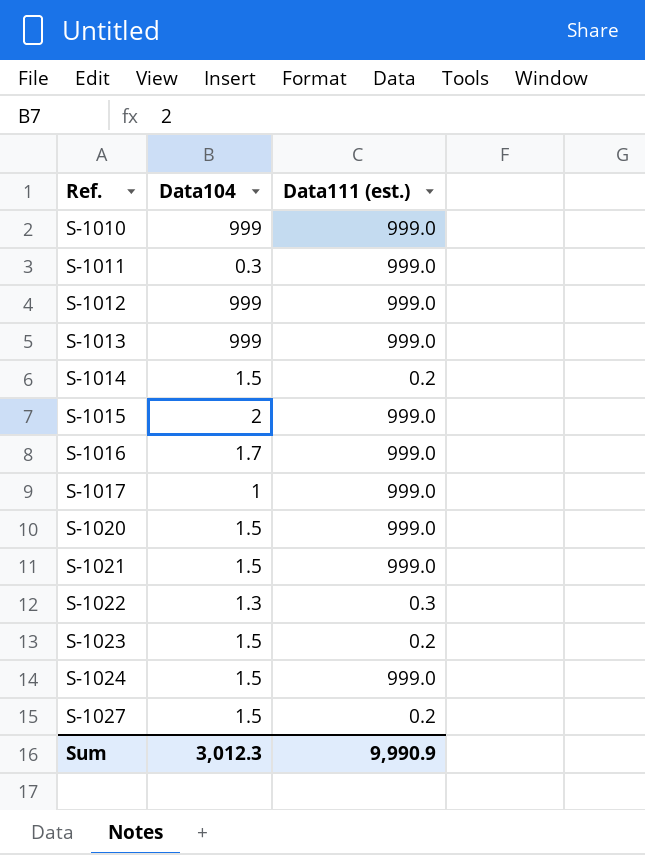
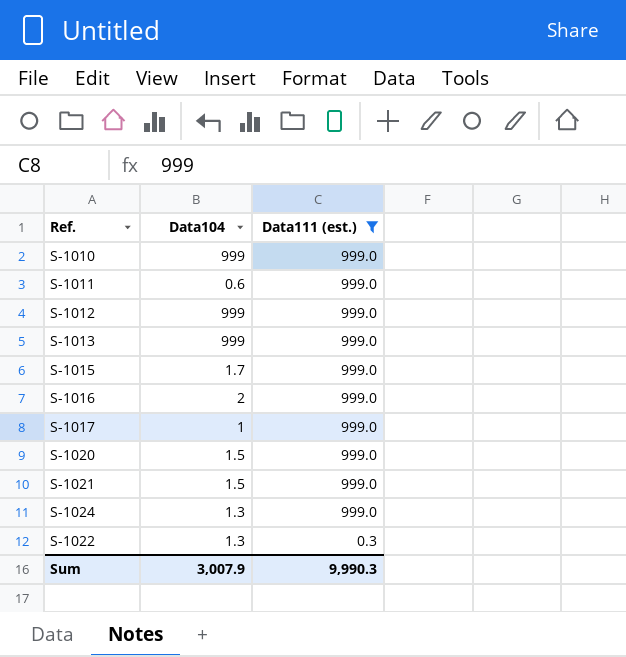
filter: none -> Data111 (est.) != 0.2
row order: Ref. ascending -> Data111 (est.) descending
S-1011 | Data104: 0.3 -> 0.6
S-1015 | Data104: 2 -> 1.7
S-1016 | Data104: 1.7 -> 2
S-1024 | Data104: 1.5 -> 1.3
Sum | Data104: 3,012.3 -> 3,007.9
Sum | Data111 (est.): 9,990.9 -> 9,990.3

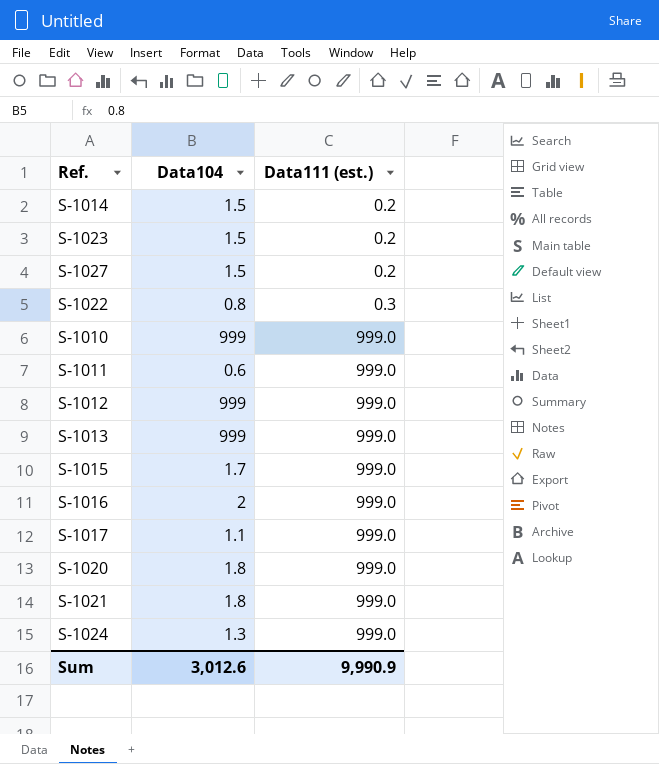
filter: Data111 (est.) != 0.2 -> none
row order: Data111 (est.) descending -> Data111 (est.) ascending
S-1022 | Data104: 1.3 -> 0.8
S-1017 | Data104: 1 -> 1.1
S-1020 | Data104: 1.5 -> 1.8
S-1021 | Data104: 1.5 -> 1.8
Sum | Data104: 3,007.9 -> 3,012.6
Sum | Data111 (est.): 9,990.3 -> 9,990.9

